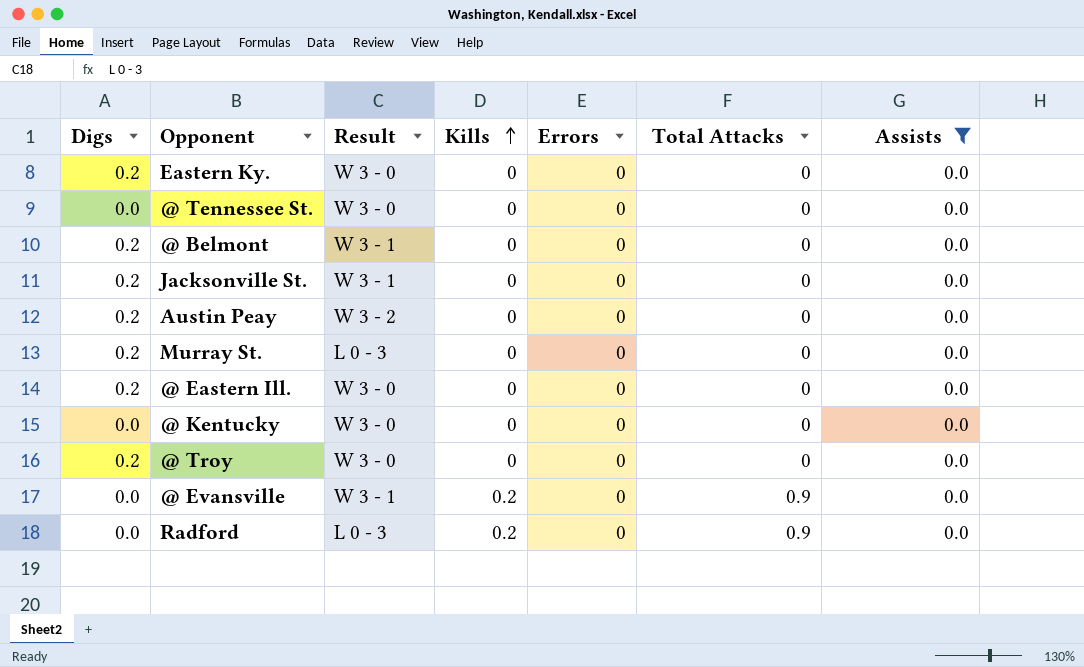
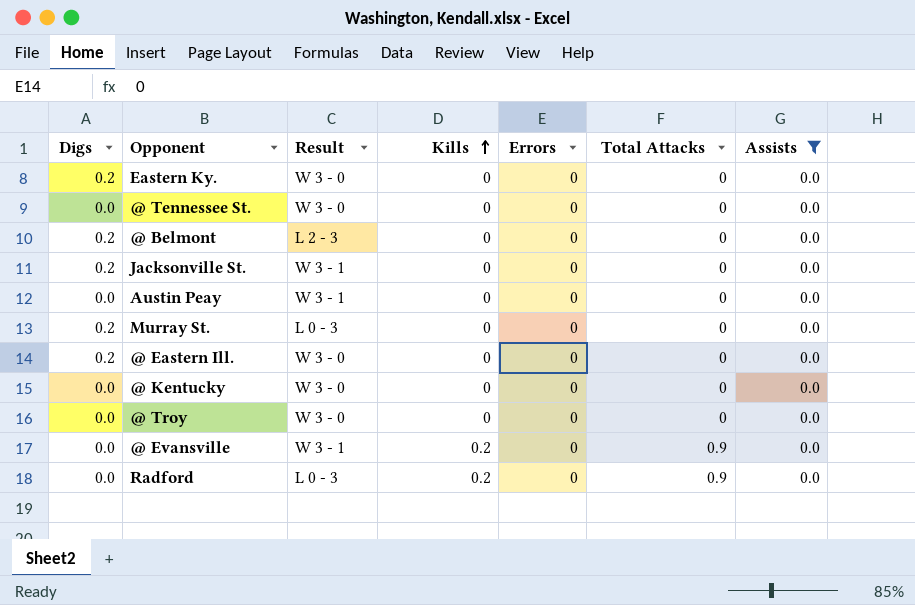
@ Belmont | Result: W 3 - 1 -> L 2 - 3
Austin Peay | Digs: 0.2 -> 0.0
Austin Peay | Result: W 3 - 2 -> W 3 - 1
@ Troy | Digs: 0.2 -> 0.0

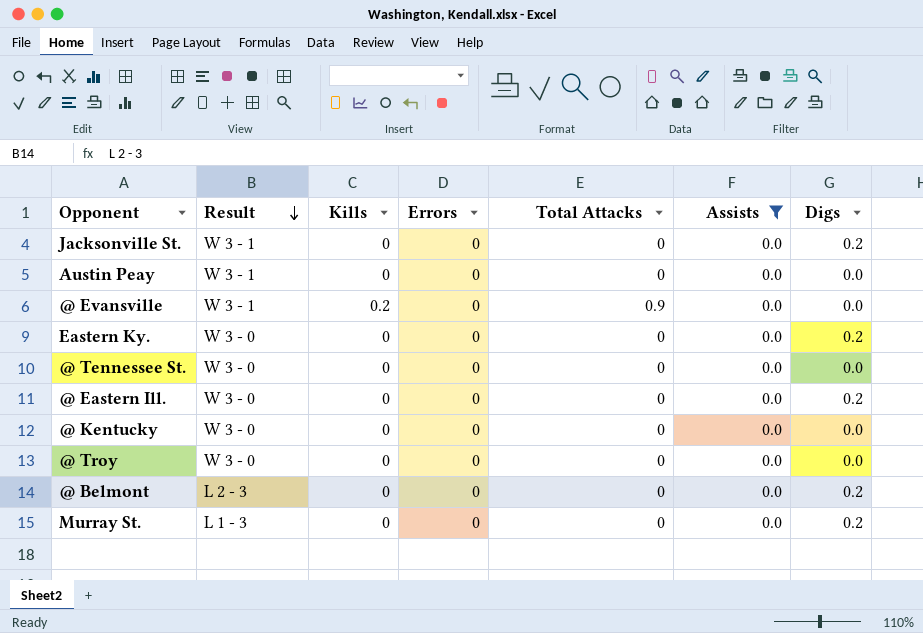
row order: Kills ascending -> Result descending
column Digs | position: 1 -> 7
row Radford: 0.0 | L 0 - 3 | 0.2 | 0 | 0.9 | 0.0 -> none
Murray St. | Result: L 0 - 3 -> L 1 - 3

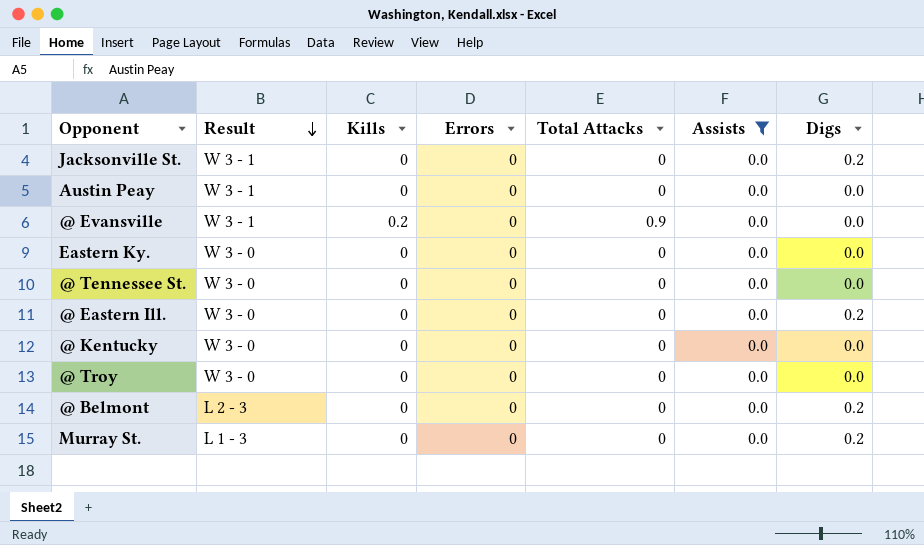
Eastern Ky. | Digs: 0.2 -> 0.0

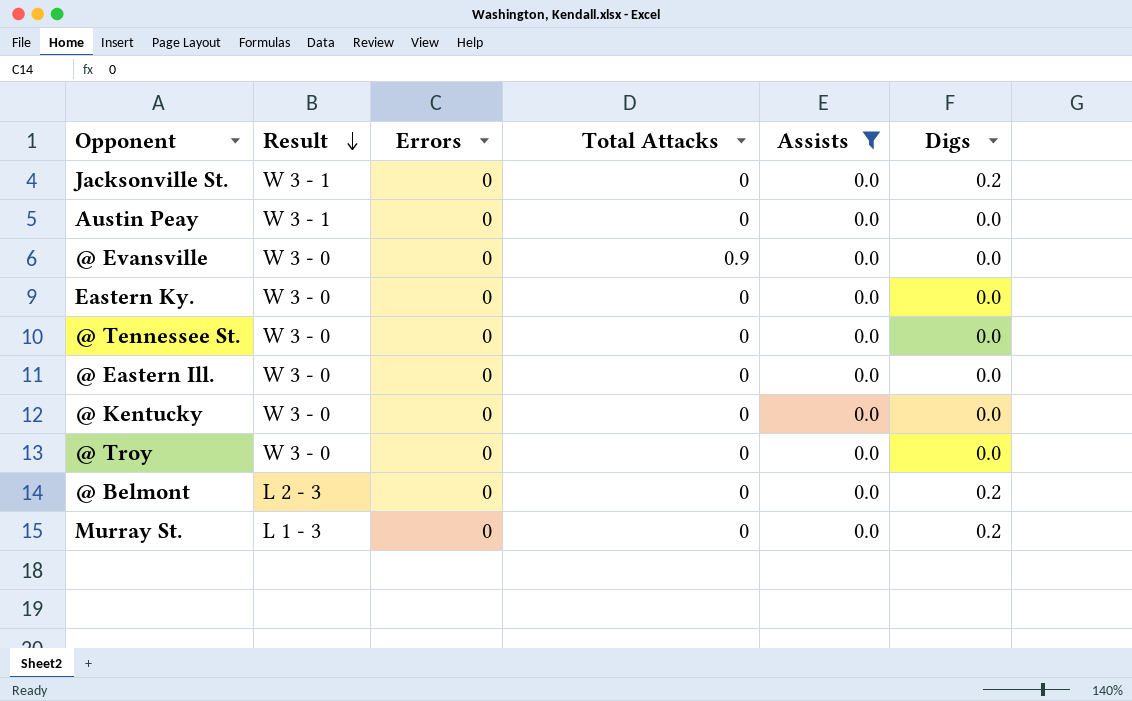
column Kills | position: 3 -> none
@ Evansville | Result: W 3 - 1 -> W 3 - 0
@ Eastern Ill. | Digs: 0.2 -> 0.0

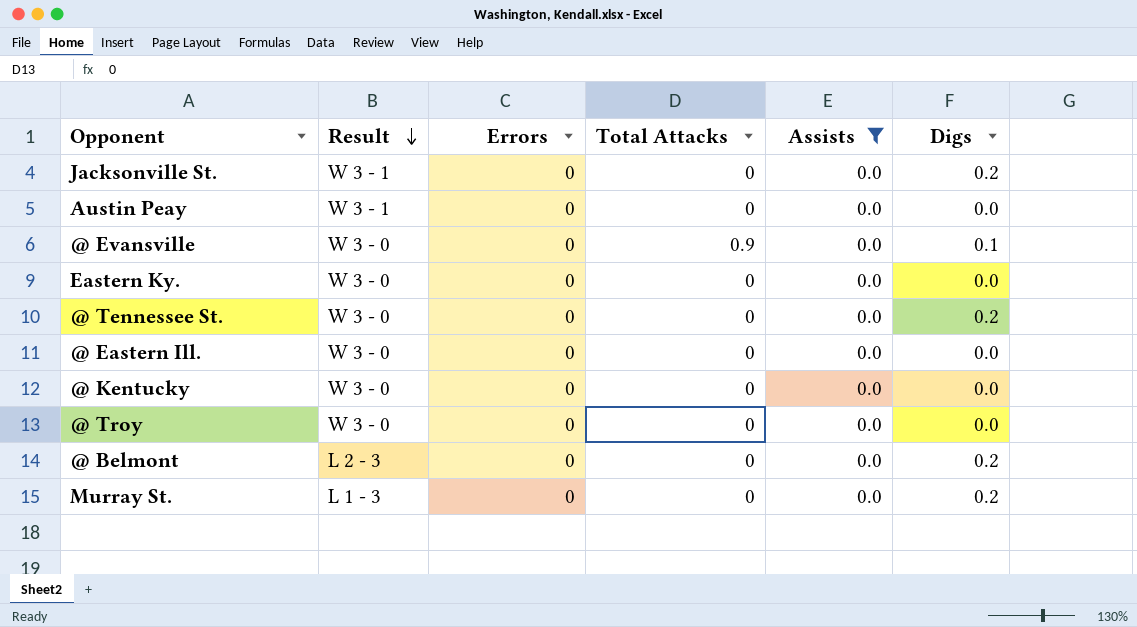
@ Evansville | Digs: 0.0 -> 0.1
@ Tennessee St. | Digs: 0.0 -> 0.2

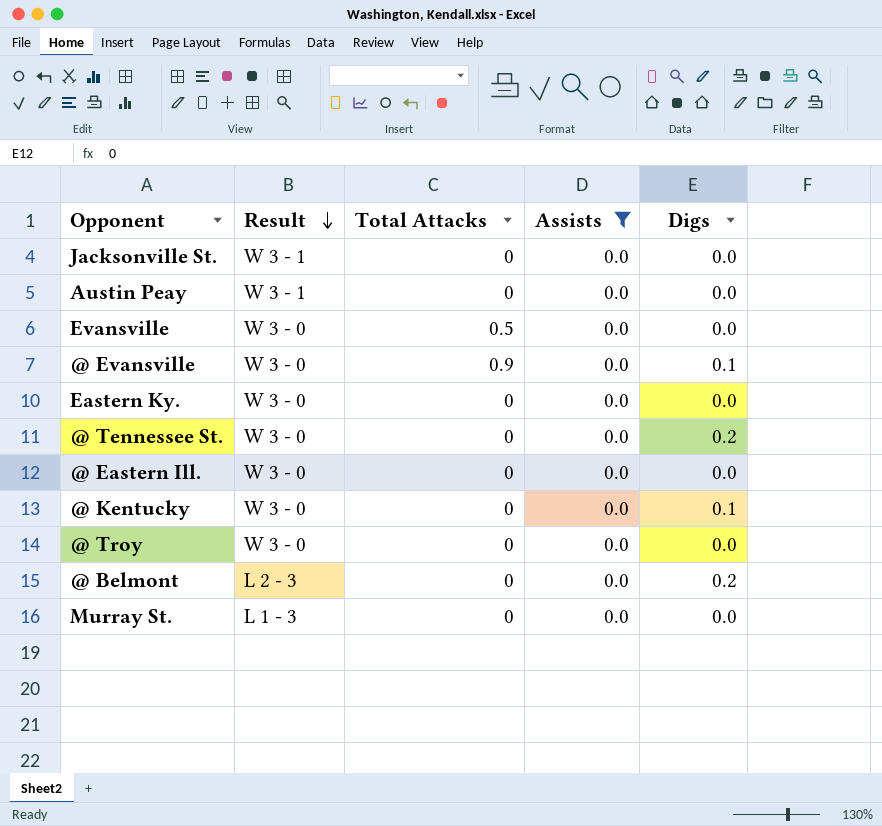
column Errors | position: 3 -> none
Jacksonville St. | Digs: 0.2 -> 0.0
row Evansville: none -> W 3 - 0 | 0.5 | 0.0 | 0.0
@ Kentucky | Digs: 0.0 -> 0.1
Murray St. | Digs: 0.2 -> 0.0

